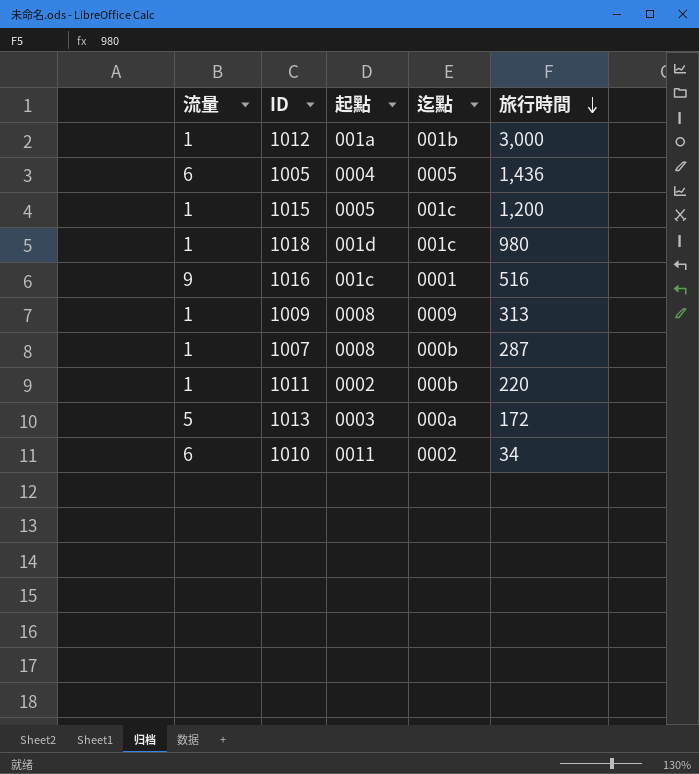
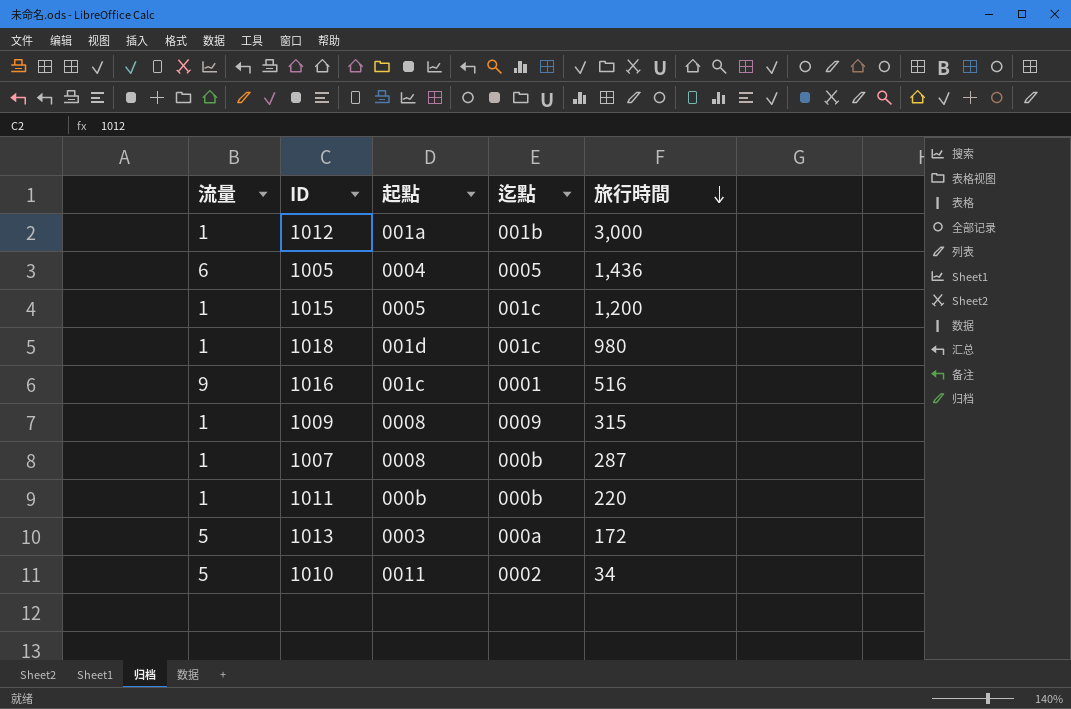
1009 | 旅行時間: 313 -> 315
1011 | 起點: 0002 -> 000b
1010 | 流量: 6 -> 5

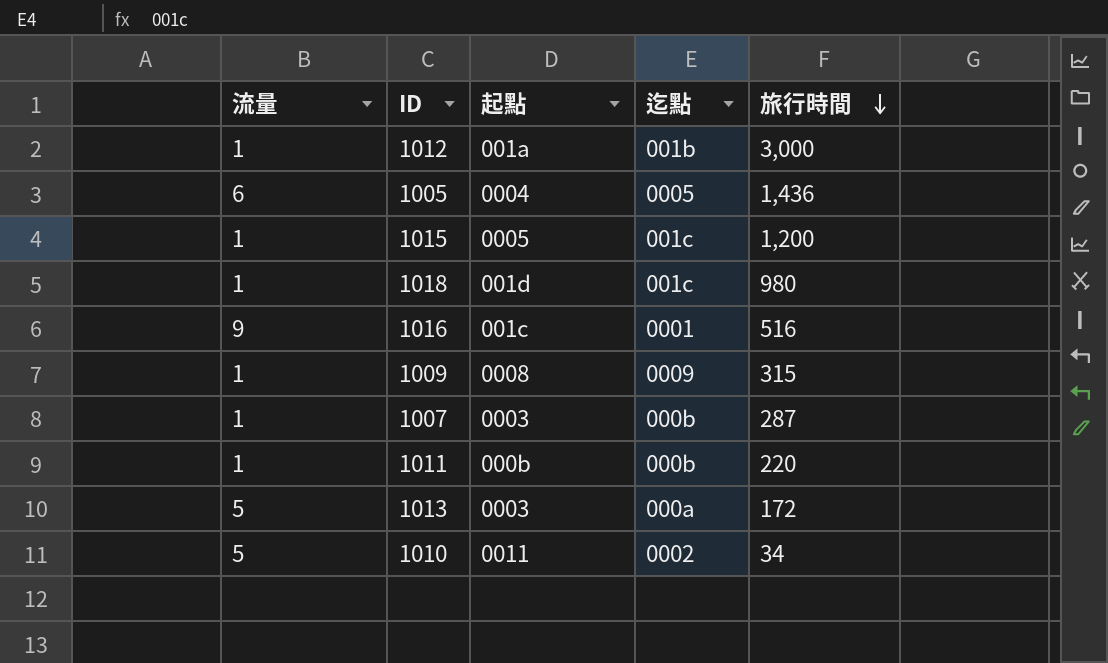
1007 | 起點: 0008 -> 0003

